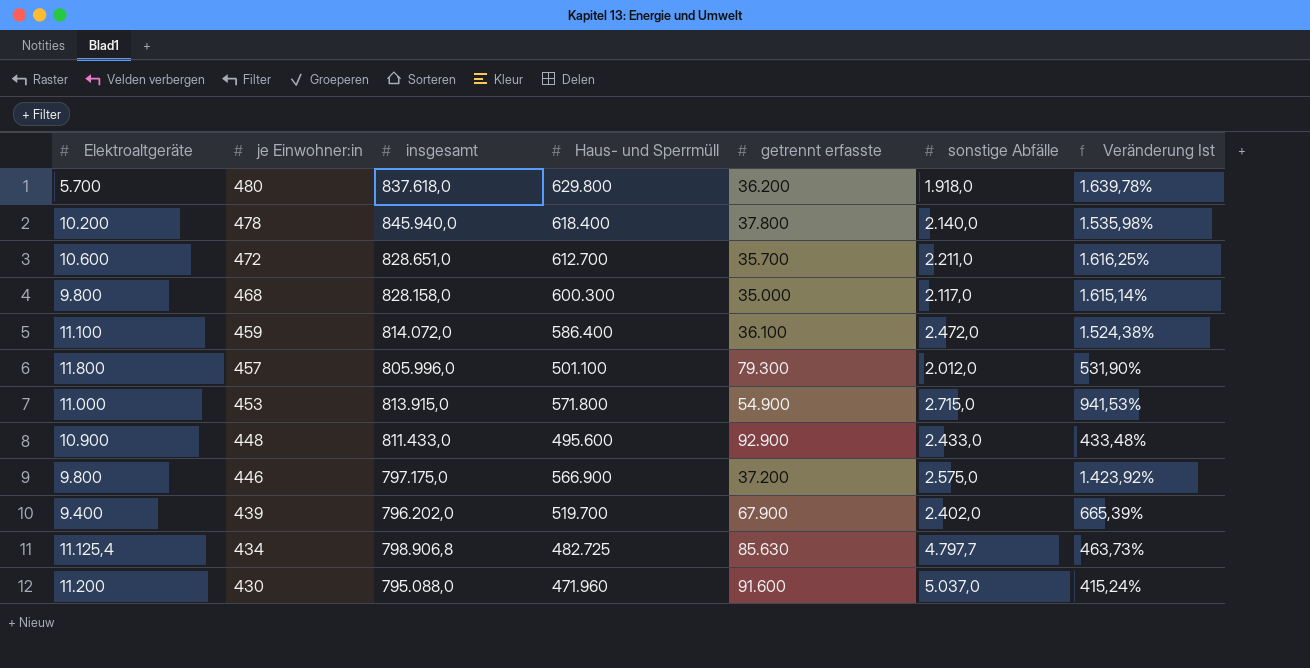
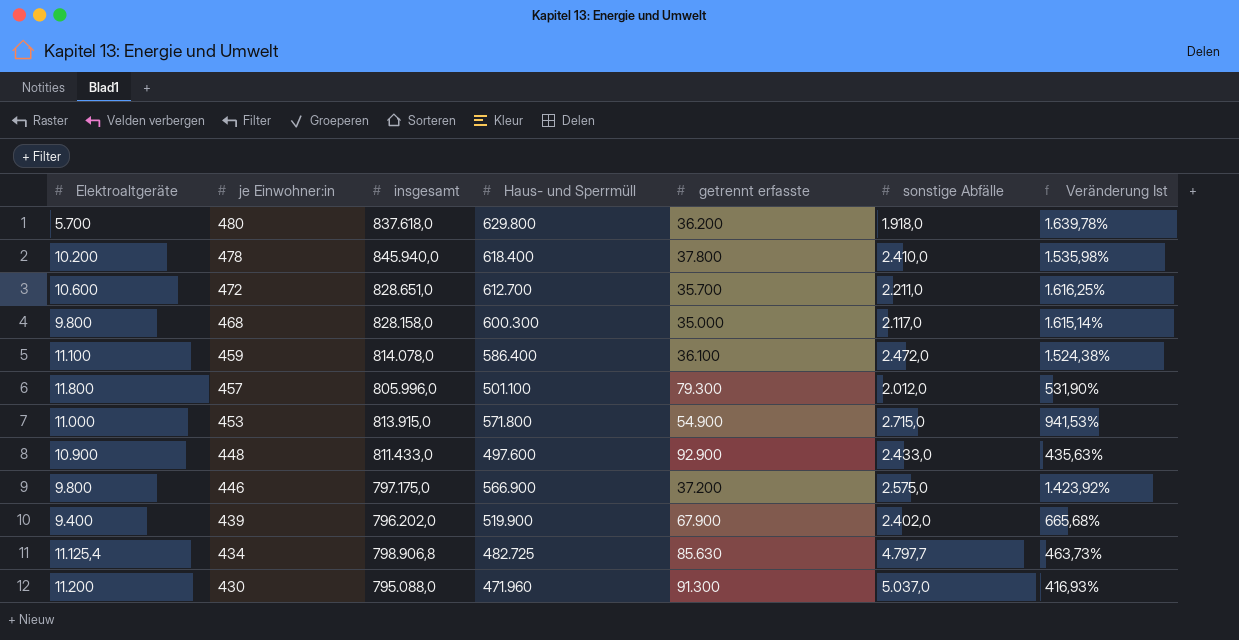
478 | sonstige Abfälle: 2.140,0 -> 2.410,0
459 | insgesamt: 814.072,0 -> 814.078,0
448 | Haus- und Sperrmüll: 495.600 -> 497.600
448 | Veränderung Ist: 433,48% -> 435,63%
439 | Haus- und Sperrmüll: 519.700 -> 519.900
439 | Veränderung Ist: 665,39% -> 665,68%
430 | getrennt erfasste: 91.600 -> 91.300
430 | Veränderung Ist: 415,24% -> 416,93%

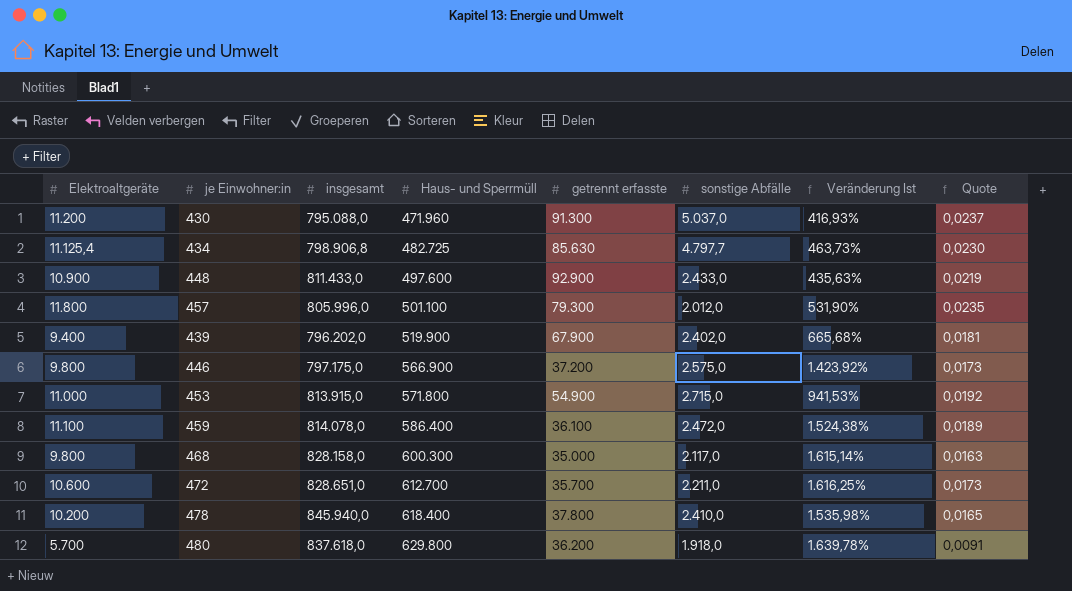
row order: je Einwohner:in descending -> Haus- und Sperrmüll ascending
column Quote | formula: none -> [Elektroaltgeräte] / [Haus- und Sperrmüll]

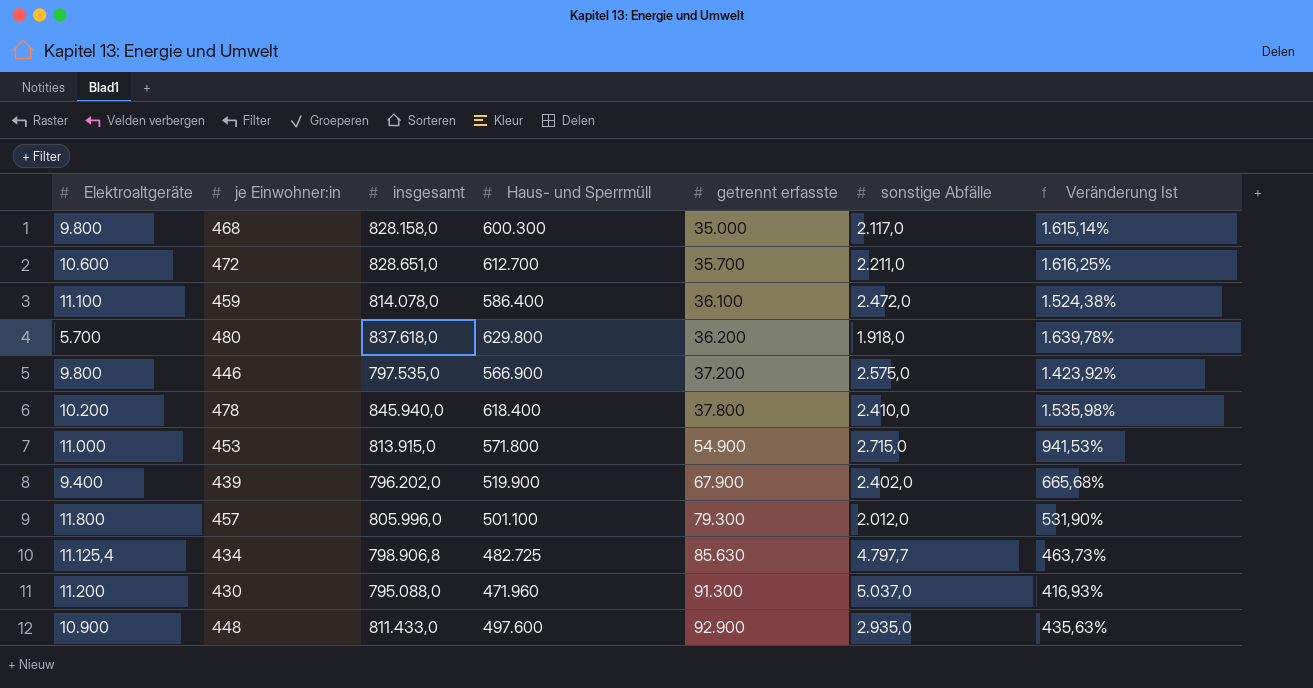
row order: Haus- und Sperrmüll ascending -> getrennt erfasste ascending
column Quote | formula: [Elektroaltgeräte] / [Haus- und Sperrmüll] -> none
446 | insgesamt: 797.175,0 -> 797.535,0
448 | sonstige Abfälle: 2.433,0 -> 2.935,0

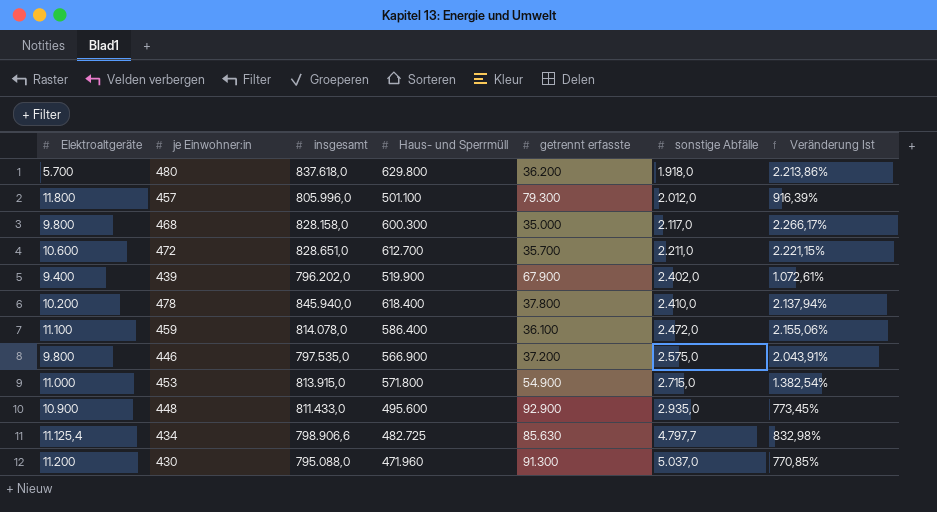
row order: getrennt erfasste ascending -> sonstige Abfälle ascending
column Veränderung Ist | formula: ([Haus- und Sperrmüll] - [getrennt erfasste]) / [getrennt erfasste] -> ([insgesamt] - [getrennt erfasste]) / [getrennt erfasste]
448 | Haus- und Sperrmüll: 497.600 -> 495.600
434 | insgesamt: 798.906,8 -> 798.906,6

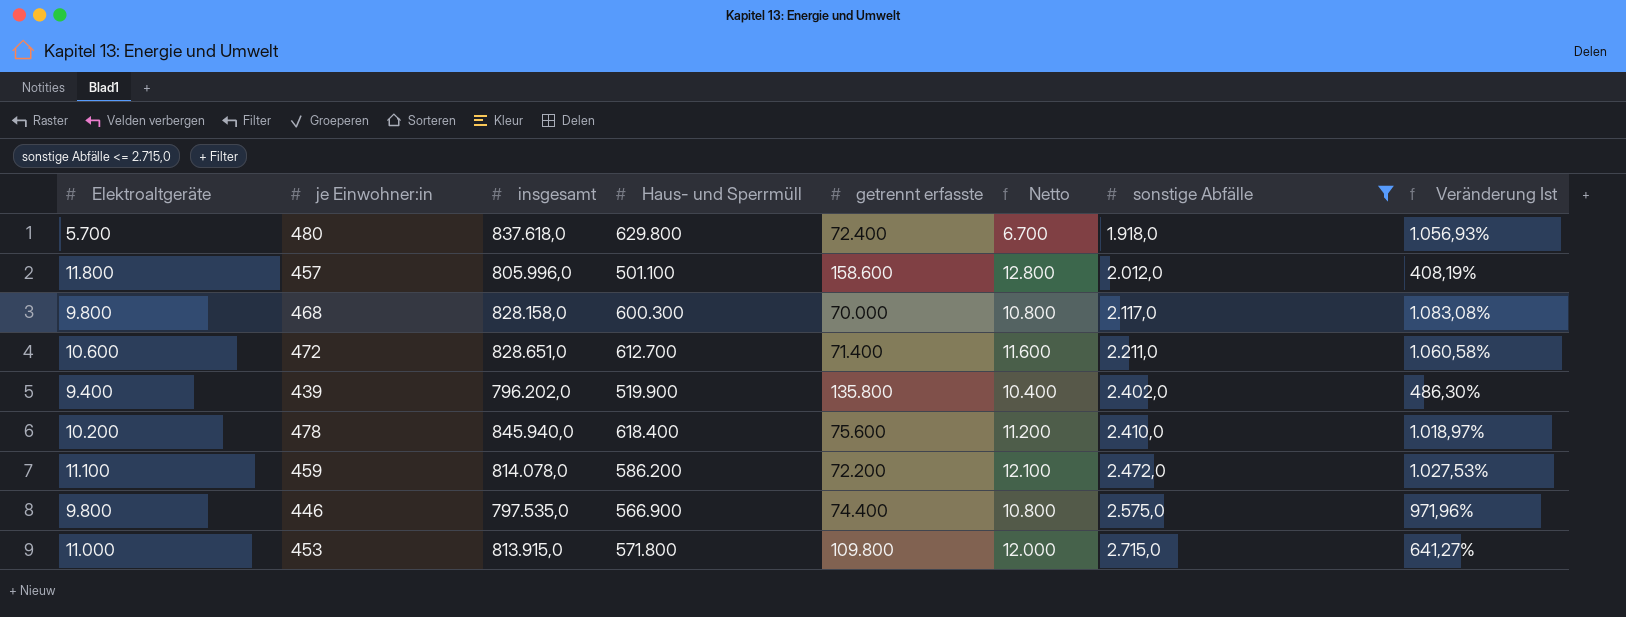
filter: none -> sonstige Abfälle <= 2.715,0
column Netto | formula: none -> [Elektroaltgeräte] + 1000
480 | getrennt erfasste: 36.200 -> 72.400
480 | Veränderung Ist: 2.213,86% -> 1.056,93%
457 | getrennt erfasste: 79.300 -> 158.600
457 | Veränderung Ist: 916,39% -> 408,19%
468 | getrennt erfasste: 35.000 -> 70.000
468 | Veränderung Ist: 2.266,17% -> 1.083,08%
472 | getrennt erfasste: 35.700 -> 71.400
472 | Veränderung Ist: 2.221,15% -> 1.060,58%
439 | getrennt erfasste: 67.900 -> 135.800
439 | Veränderung Ist: 1.072,61% -> 486,30%
478 | getrennt erfasste: 37.800 -> 75.600
478 | Veränderung Ist: 2.137,94% -> 1.018,97%
459 | Haus- und Sperrmüll: 586.400 -> 586.200
459 | getrennt erfasste: 36.100 -> 72.200
459 | Veränderung Ist: 2.155,06% -> 1.027,53%
446 | getrennt erfasste: 37.200 -> 74.400
446 | Veränderung Ist: 2.043,91% -> 971,96%
453 | getrennt erfasste: 54.900 -> 109.800
453 | Veränderung Ist: 1.382,54% -> 641,27%

